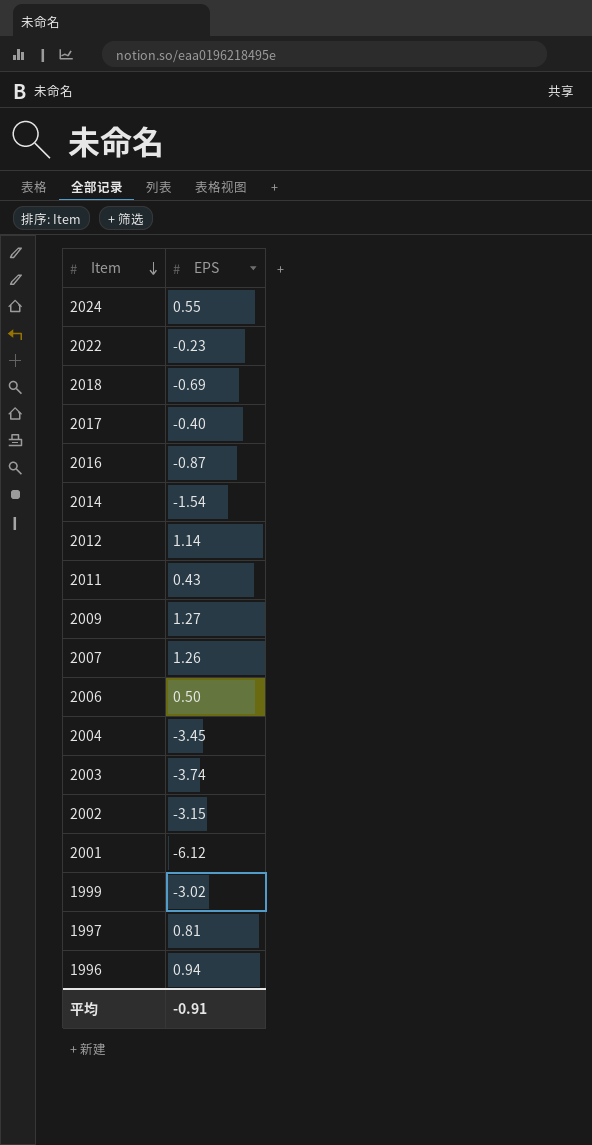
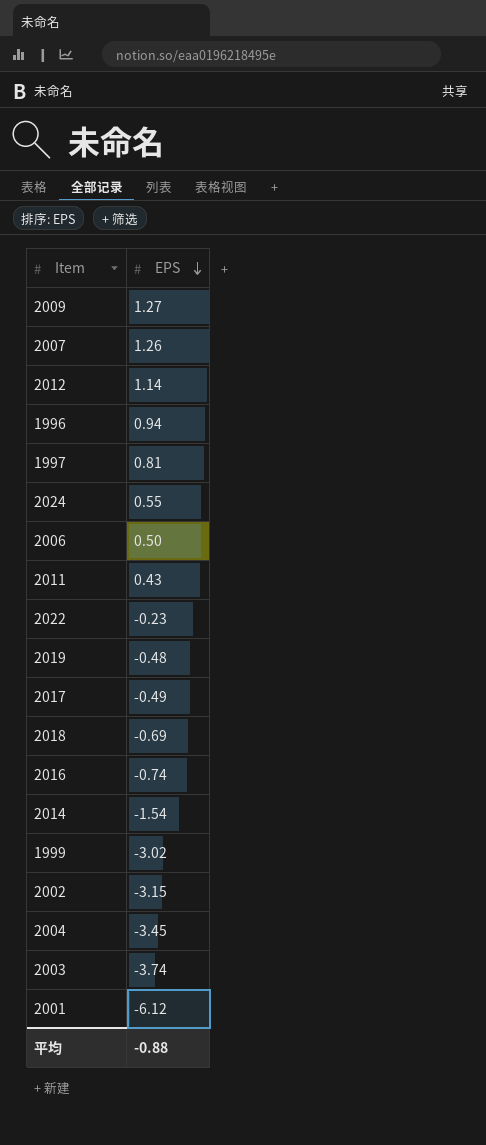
row order: Item descending -> EPS descending
row 2019: none -> -0.48
2017 | EPS: -0.40 -> -0.49
2016 | EPS: -0.87 -> -0.74
平均 | EPS: -0.91 -> -0.88

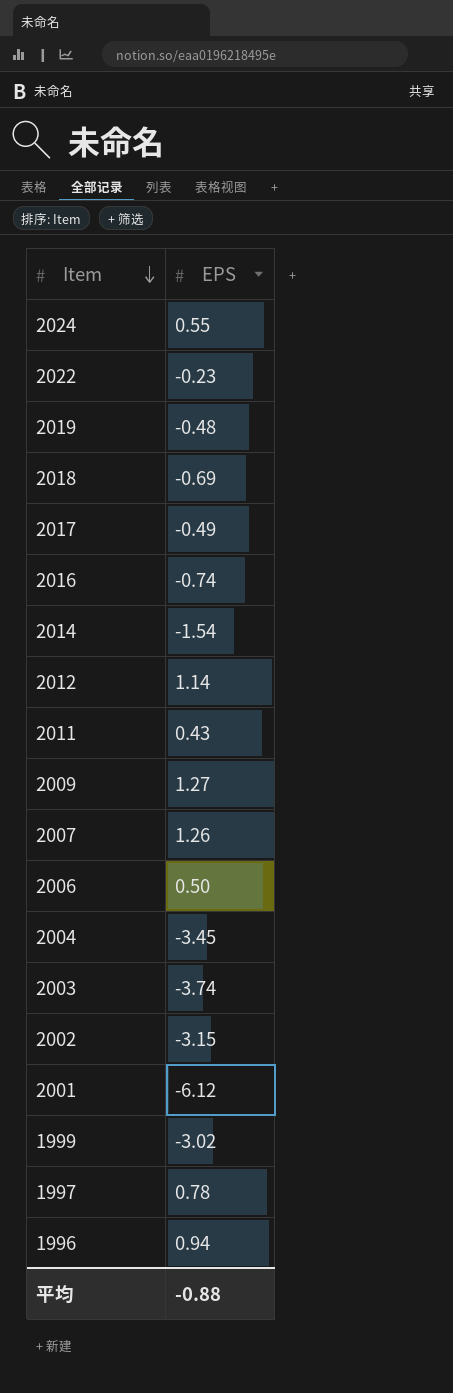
row order: EPS descending -> Item descending
1997 | EPS: 0.81 -> 0.78

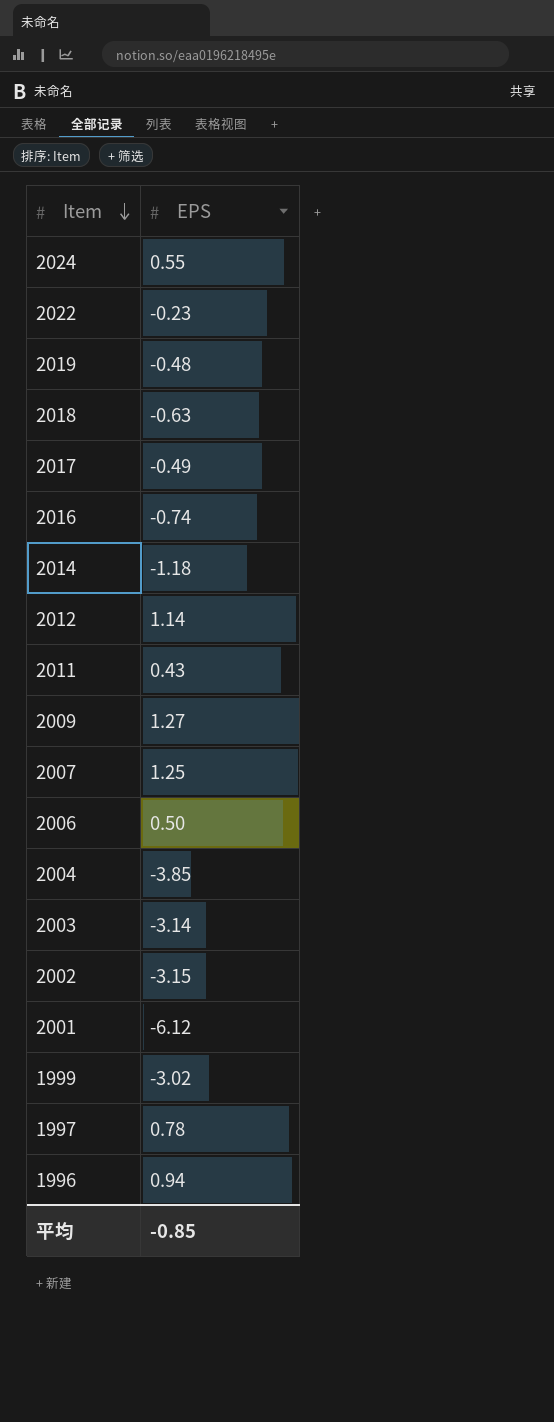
2018 | EPS: -0.69 -> -0.63
2014 | EPS: -1.54 -> -1.18
2007 | EPS: 1.26 -> 1.25
2004 | EPS: -3.45 -> -3.85
2003 | EPS: -3.74 -> -3.14
平均 | EPS: -0.88 -> -0.85

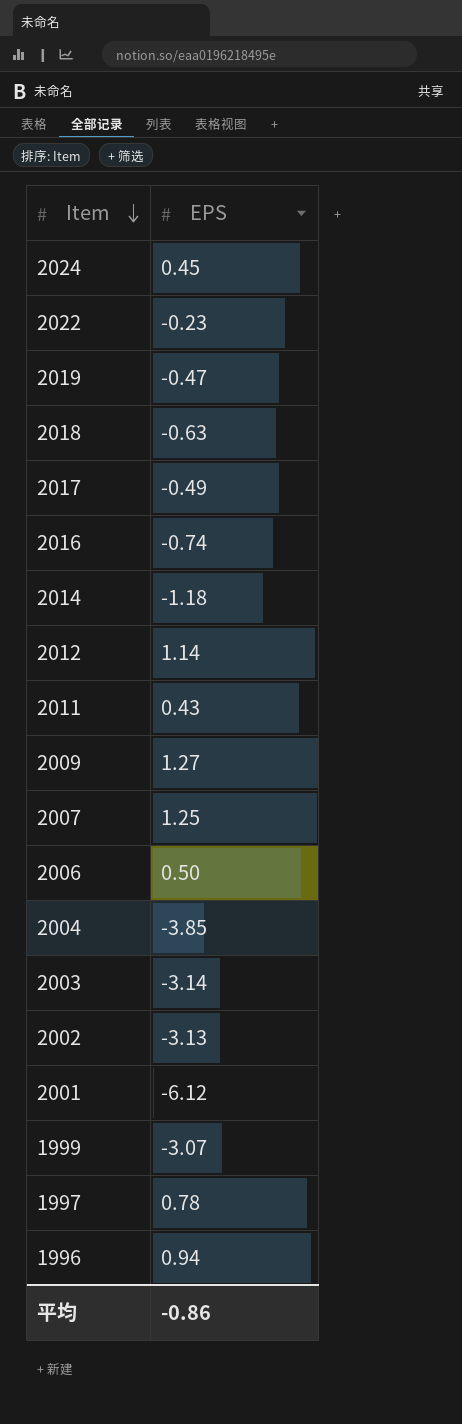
2024 | EPS: 0.55 -> 0.45
2019 | EPS: -0.48 -> -0.47
2002 | EPS: -3.15 -> -3.13
1999 | EPS: -3.02 -> -3.07
平均 | EPS: -0.85 -> -0.86

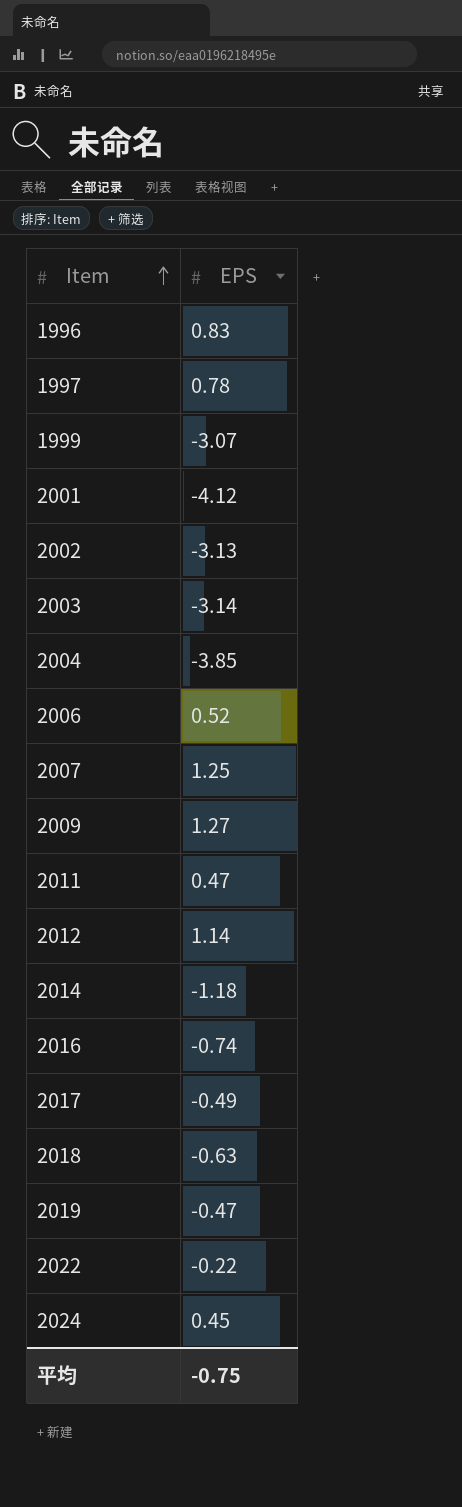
row order: Item descending -> Item ascending
1996 | EPS: 0.94 -> 0.83
2001 | EPS: -6.12 -> -4.12
2006 | EPS: 0.50 -> 0.52
2011 | EPS: 0.43 -> 0.47
2022 | EPS: -0.23 -> -0.22
平均 | EPS: -0.86 -> -0.75

